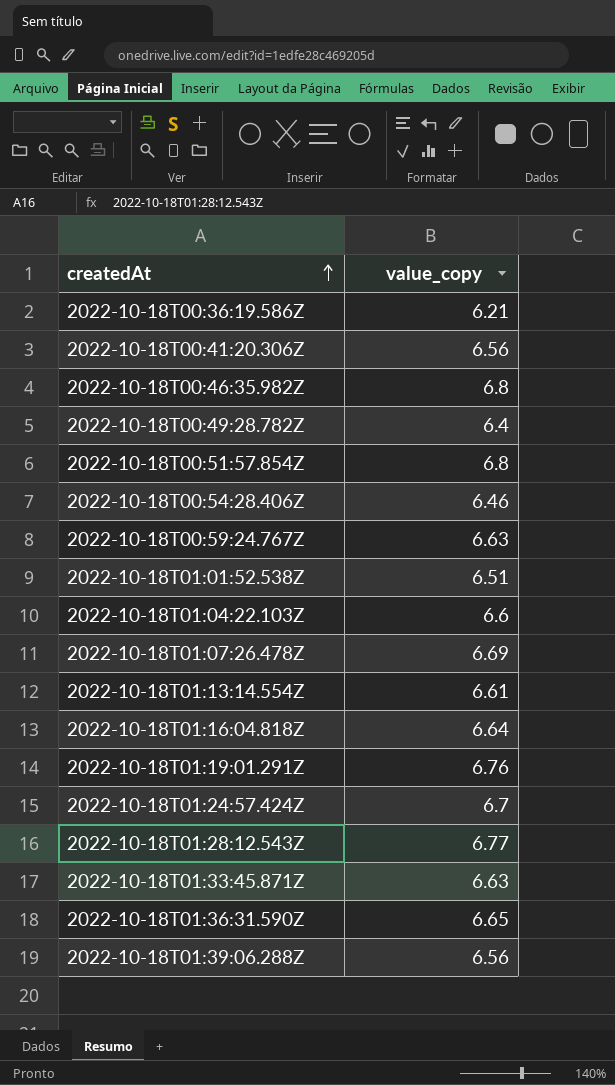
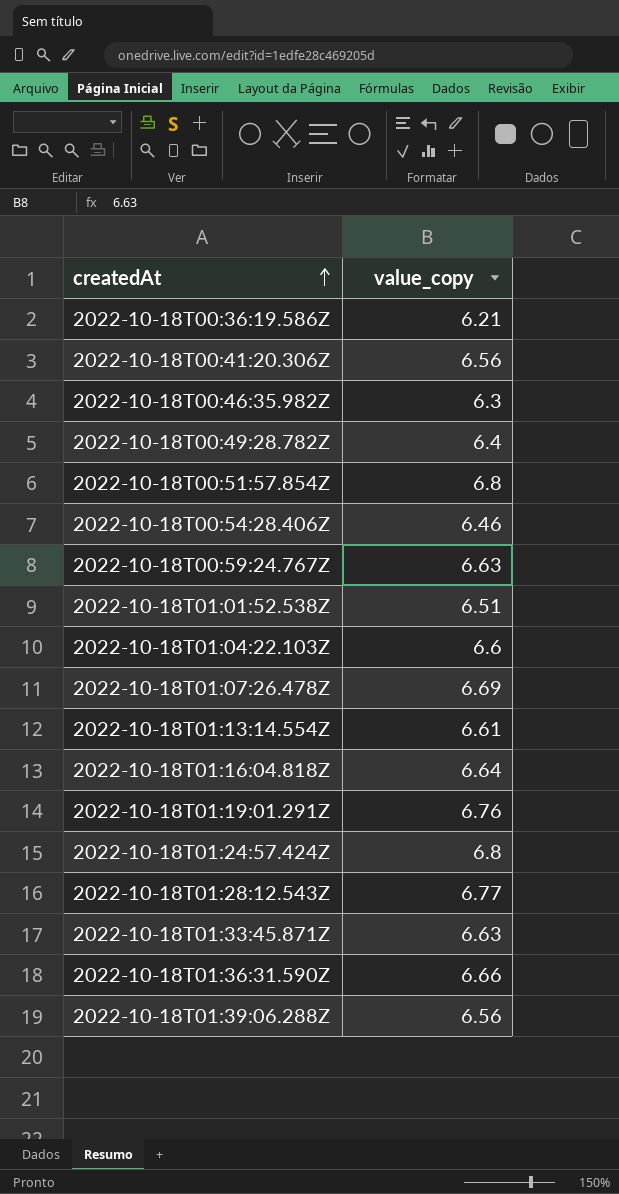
2022-10-18T00:46:35.982Z | value_copy: 6.8 -> 6.3
2022-10-18T01:24:57.424Z | value_copy: 6.7 -> 6.8
2022-10-18T01:36:31.590Z | value_copy: 6.65 -> 6.66

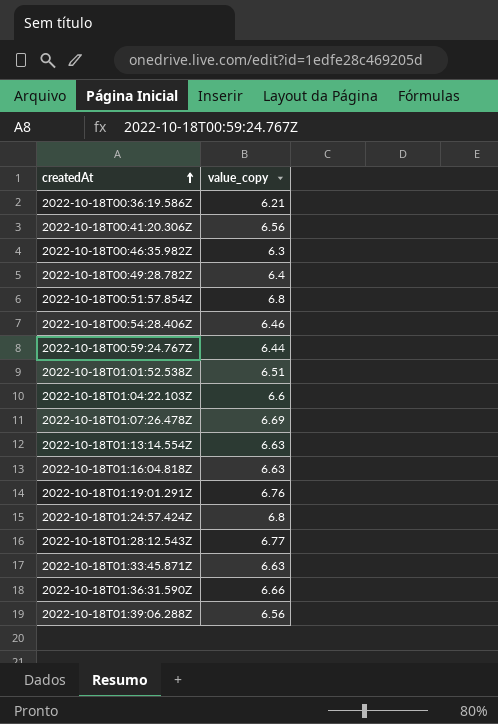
2022-10-18T00:59:24.767Z | value_copy: 6.63 -> 6.44
2022-10-18T01:13:14.554Z | value_copy: 6.61 -> 6.63
2022-10-18T01:16:04.818Z | value_copy: 6.64 -> 6.63

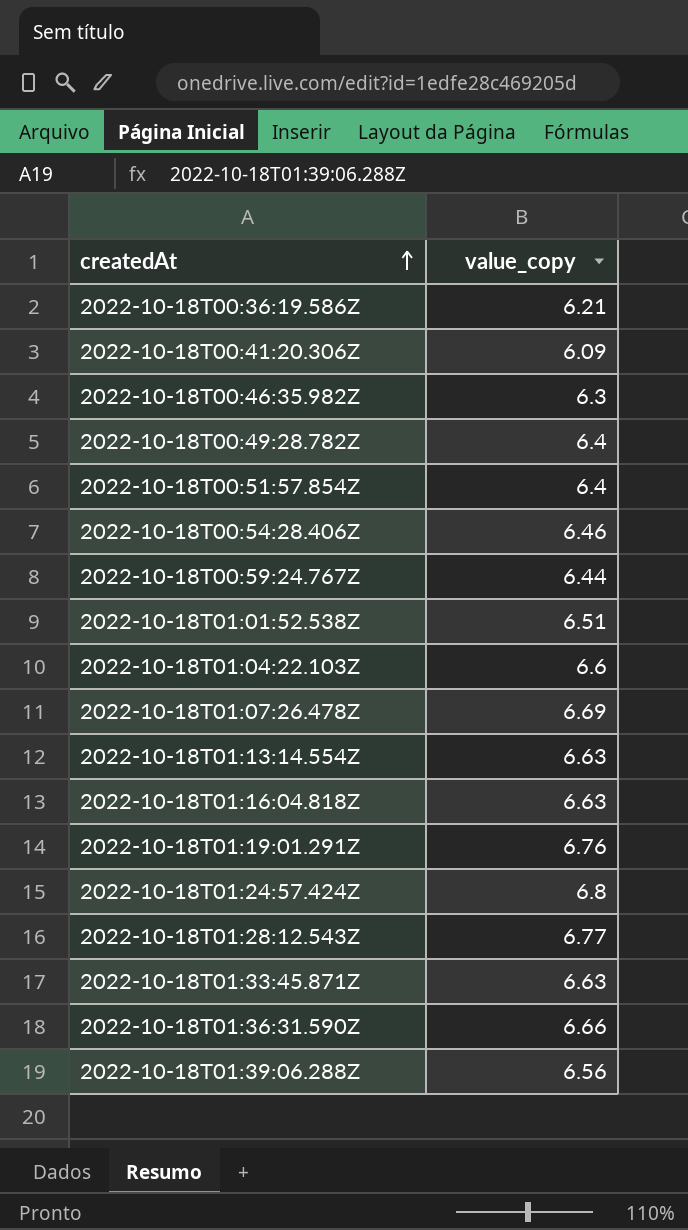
2022-10-18T00:41:20.306Z | value_copy: 6.56 -> 6.09
2022-10-18T00:51:57.854Z | value_copy: 6.8 -> 6.4

